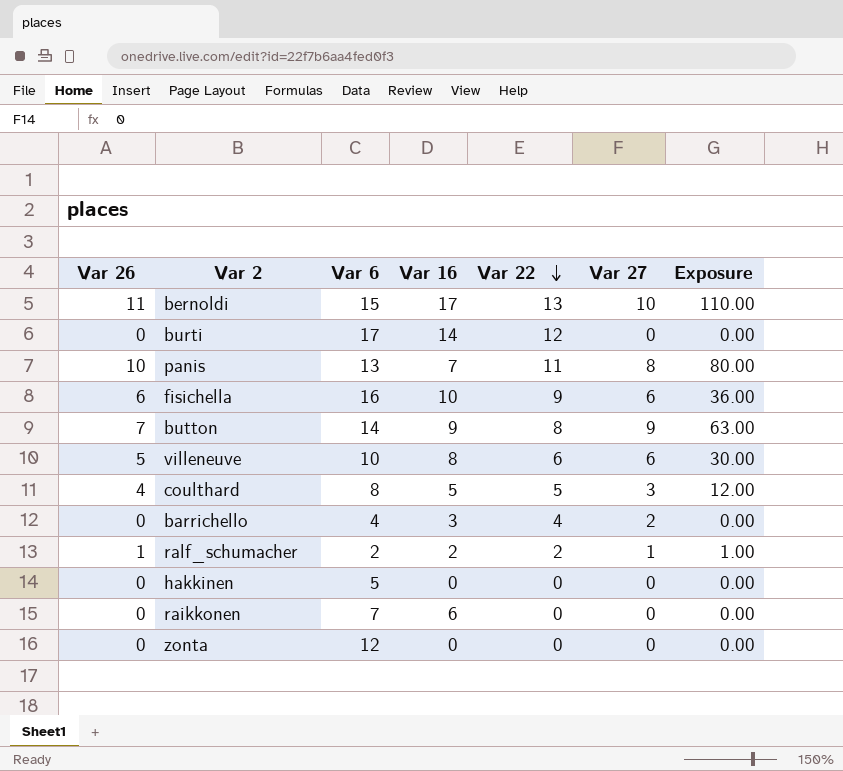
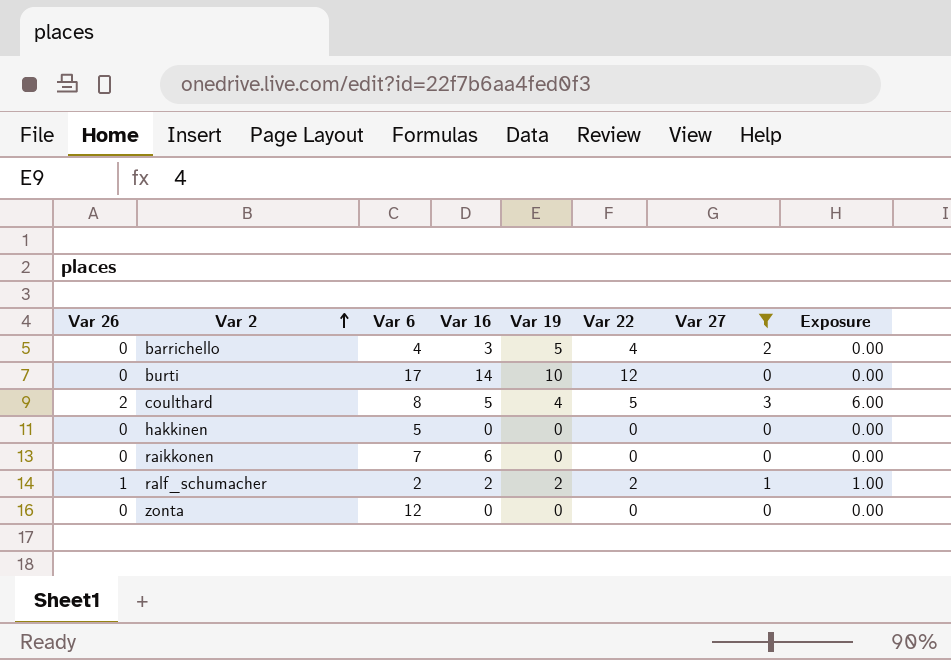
filter: none -> Var 27 <= 3
row order: Var 22 descending -> Var 2 ascending
column Var 19 | position: none -> 5
coulthard | Var 26: 4 -> 2
coulthard | Exposure: 12.00 -> 6.00

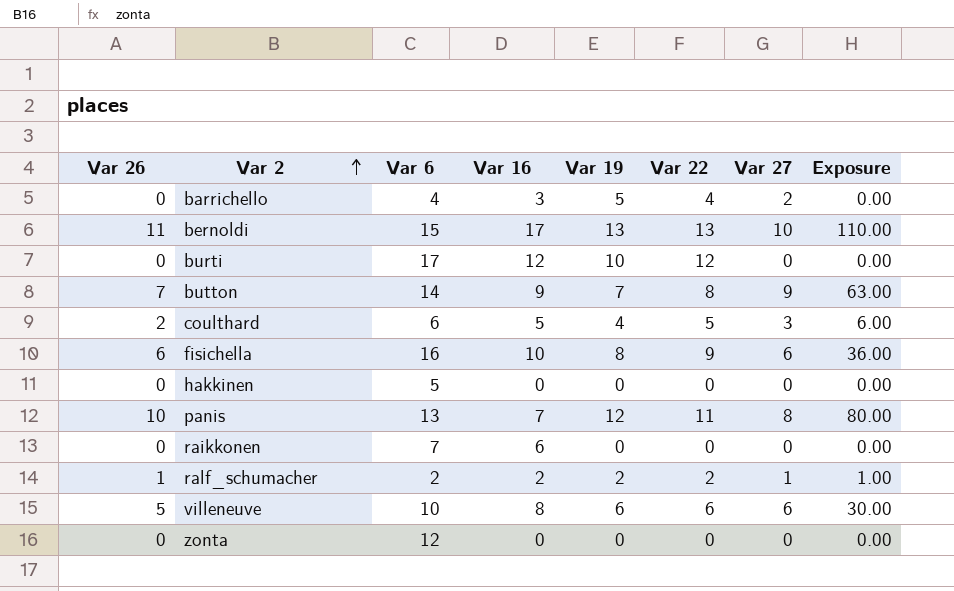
filter: Var 27 <= 3 -> none
burti | Var 16: 14 -> 12
coulthard | Var 6: 8 -> 6

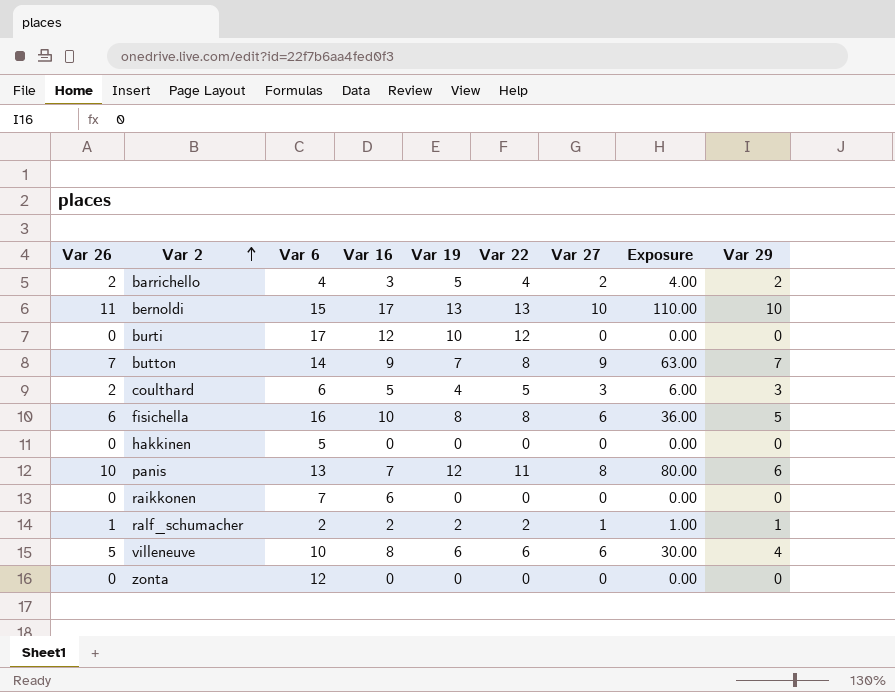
column Var 29 | position: none -> 9
barrichello | Var 26: 0 -> 2
barrichello | Exposure: 0.00 -> 4.00
fisichella | Var 22: 9 -> 8

